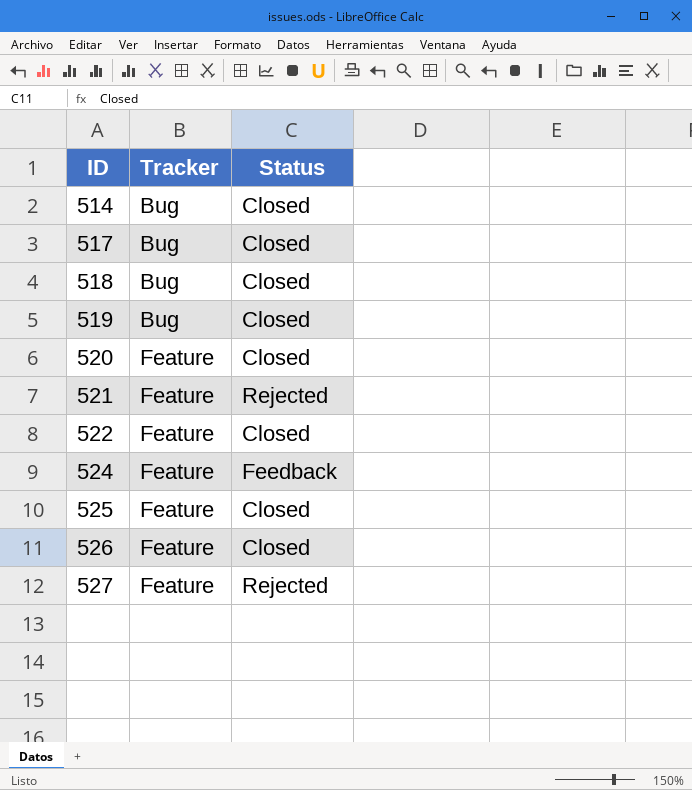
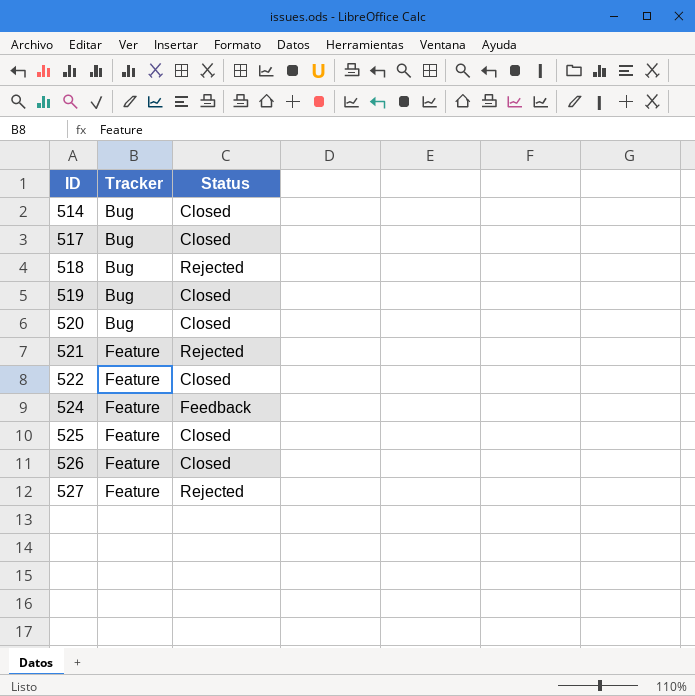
518 | Status: Closed -> Rejected
520 | Tracker: Feature -> Bug

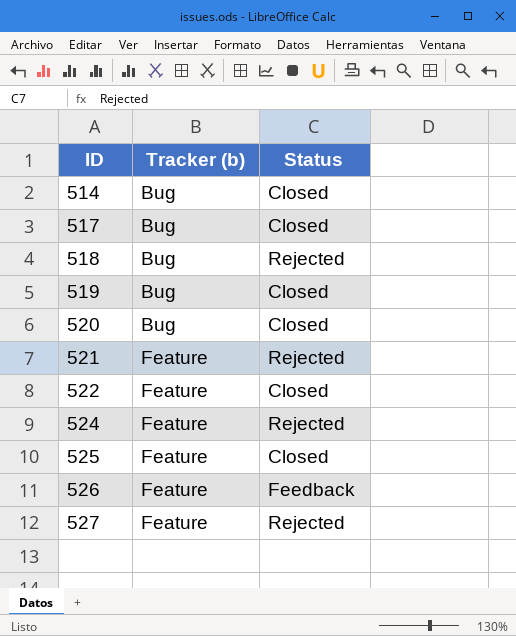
column name: Tracker -> Tracker (b)
524 | Status: Feedback -> Rejected
526 | Status: Closed -> Feedback

